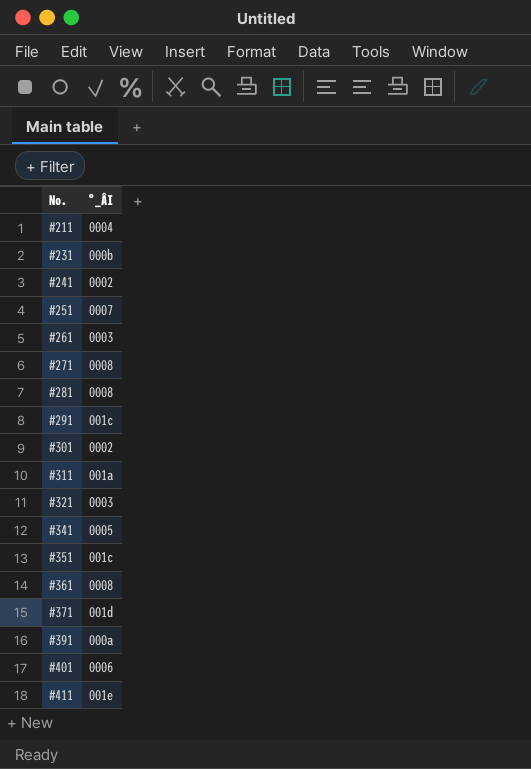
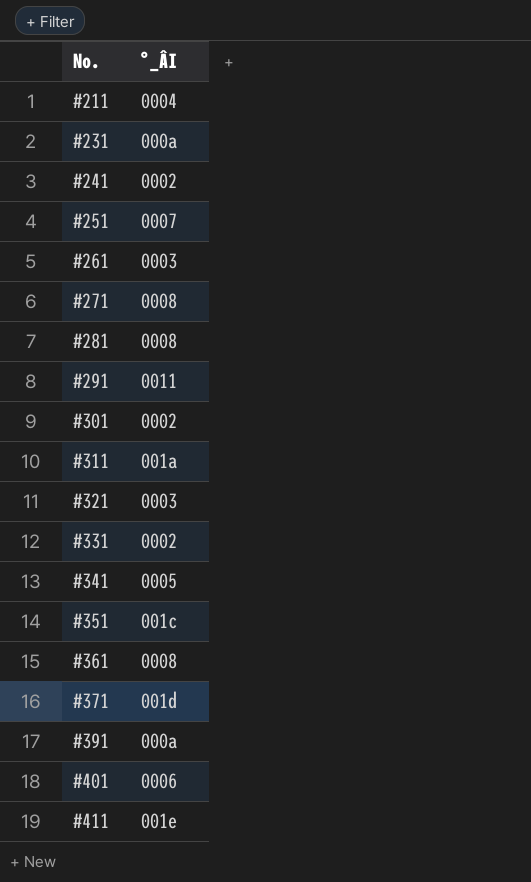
#231 | °_ÂI: 000b -> 000a
#291 | °_ÂI: 001c -> 0011
row #331: none -> 0002

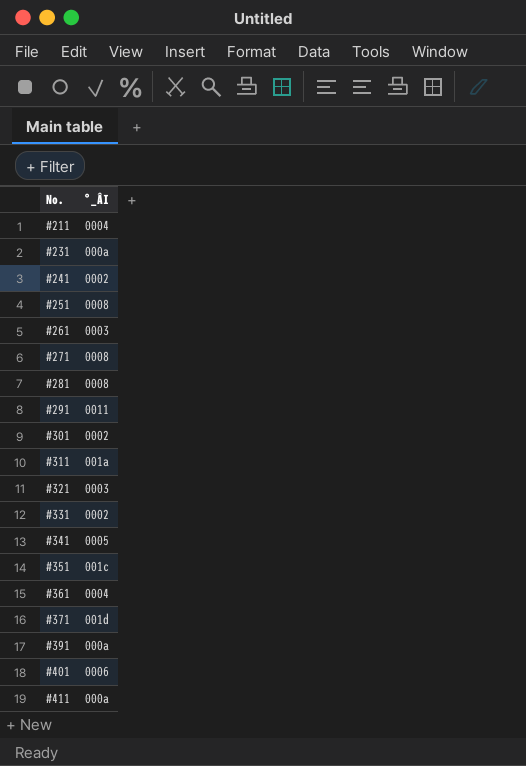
#251 | °_ÂI: 0007 -> 0008
#361 | °_ÂI: 0008 -> 0004
#411 | °_ÂI: 001e -> 000a

